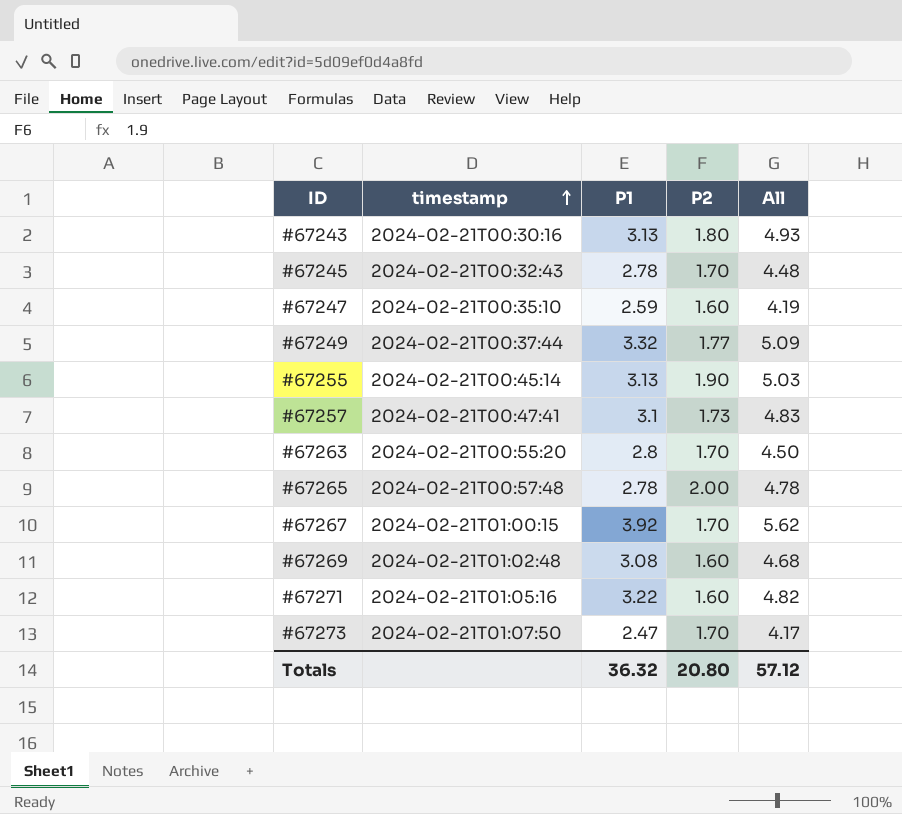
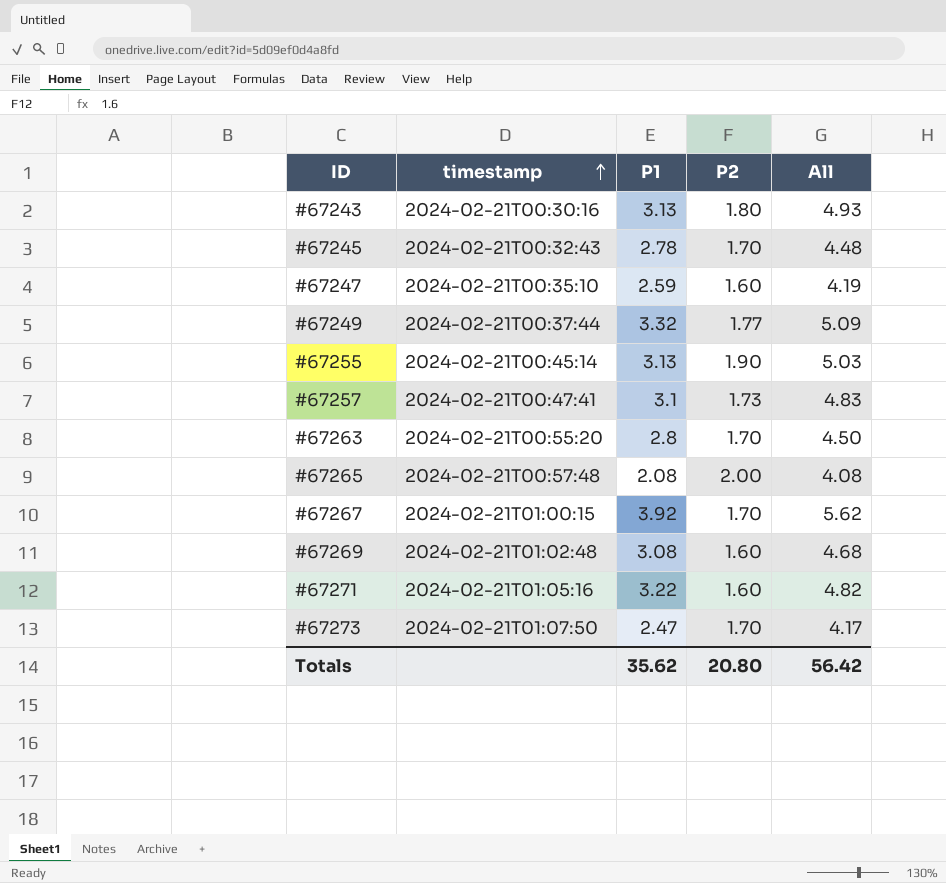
#67265 | P1: 2.78 -> 2.08
#67265 | All: 4.78 -> 4.08
Totals | P1: 36.32 -> 35.62
Totals | All: 57.12 -> 56.42

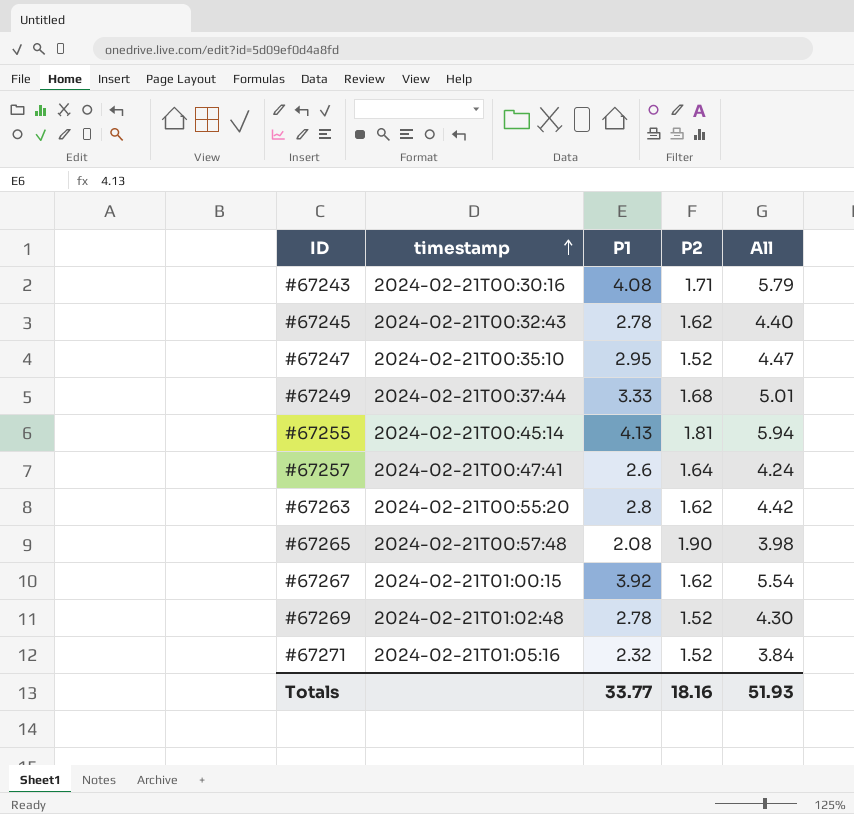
row #67273: 2024-02-21T01:07:50 | 2.47 | 1.70 | 4.17 -> none
#67243 | P1: 3.13 -> 4.08
#67243 | P2: 1.80 -> 1.71
#67243 | All: 4.93 -> 5.79
#67245 | P2: 1.70 -> 1.62
#67245 | All: 4.48 -> 4.40
#67247 | P1: 2.59 -> 2.95
#67247 | P2: 1.60 -> 1.52
#67247 | All: 4.19 -> 4.47
#67249 | P1: 3.32 -> 3.33
#67249 | P2: 1.77 -> 1.68
#67249 | All: 5.09 -> 5.01
#67255 | P1: 3.13 -> 4.13
#67255 | P2: 1.90 -> 1.81
#67255 | All: 5.03 -> 5.94
#67257 | P1: 3.1 -> 2.6
#67257 | P2: 1.73 -> 1.64
#67257 | All: 4.83 -> 4.24
#67263 | P2: 1.70 -> 1.62
#67263 | All: 4.50 -> 4.42
#67265 | P2: 2.00 -> 1.90
#67265 | All: 4.08 -> 3.98
#67267 | P2: 1.70 -> 1.62
#67267 | All: 5.62 -> 5.54
#67269 | P1: 3.08 -> 2.78
#67269 | P2: 1.60 -> 1.52
#67269 | All: 4.68 -> 4.30
#67271 | P1: 3.22 -> 2.32
#67271 | P2: 1.60 -> 1.52
#67271 | All: 4.82 -> 3.84
Totals | P1: 35.62 -> 33.77
Totals | P2: 20.80 -> 18.16
Totals | All: 56.42 -> 51.93

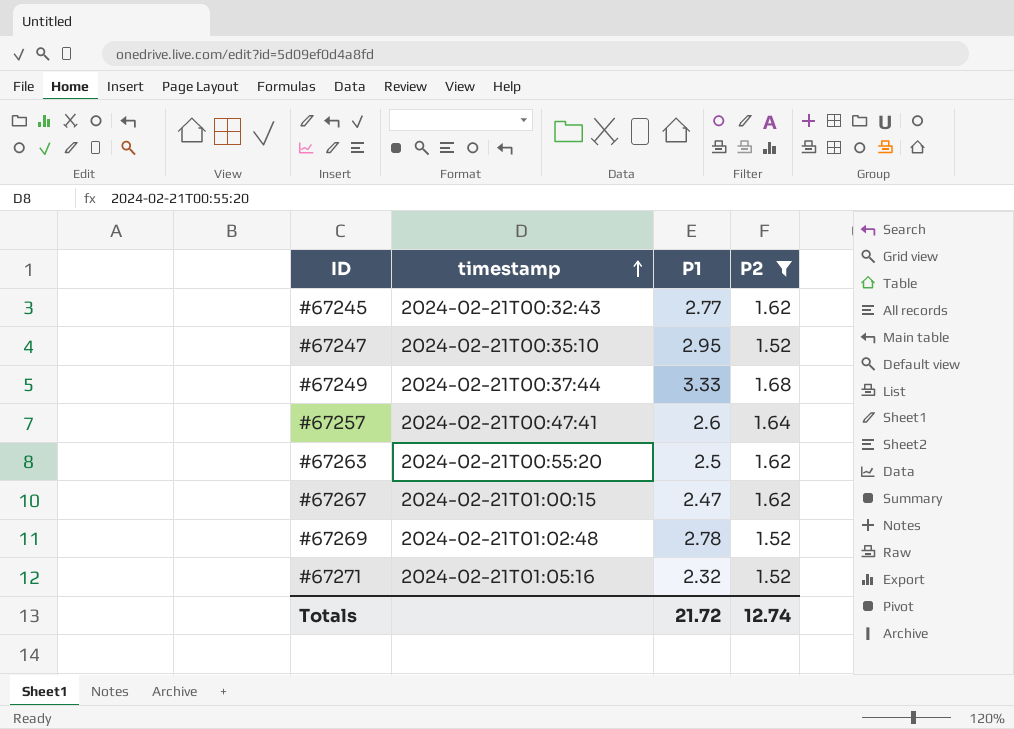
filter: none -> P2 <= 1.68
column All | formula: [P1] + [P2] -> none
#67245 | P1: 2.78 -> 2.77
#67263 | P1: 2.8 -> 2.5
#67267 | P1: 3.92 -> 2.47
Totals | P1: 33.77 -> 21.72
Totals | P2: 18.16 -> 12.74

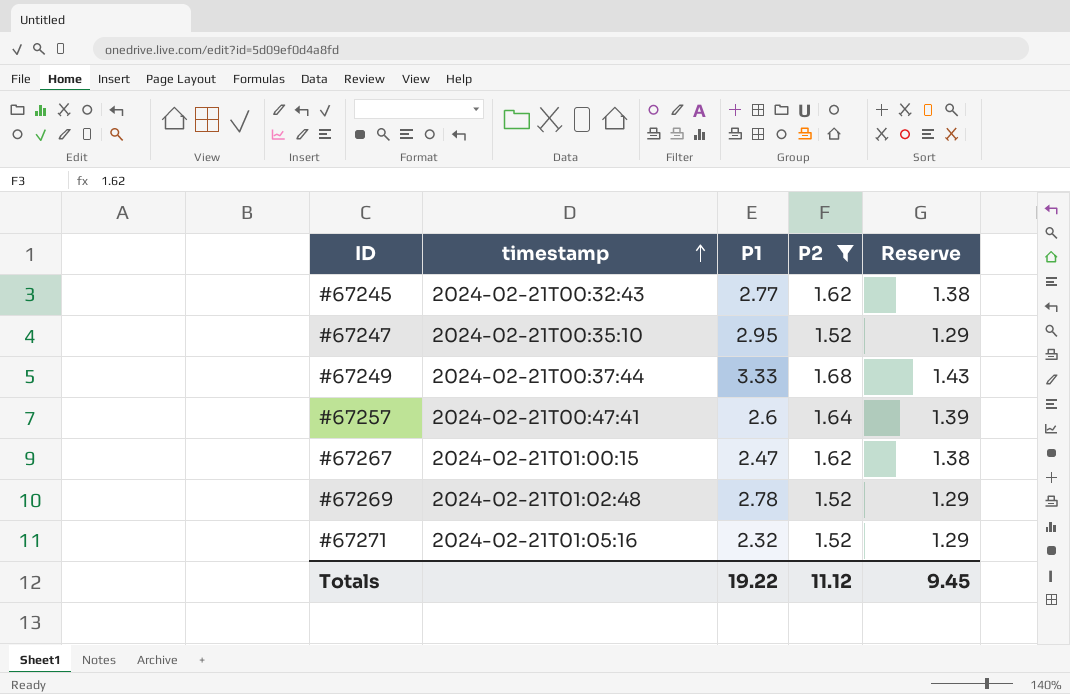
column Reserve | formula: none -> [P2] * 0.85
row #67263: 2024-02-21T00:55:20 | 2.5 | 1.62 -> none
Totals | P1: 21.72 -> 19.22
Totals | P2: 12.74 -> 11.12

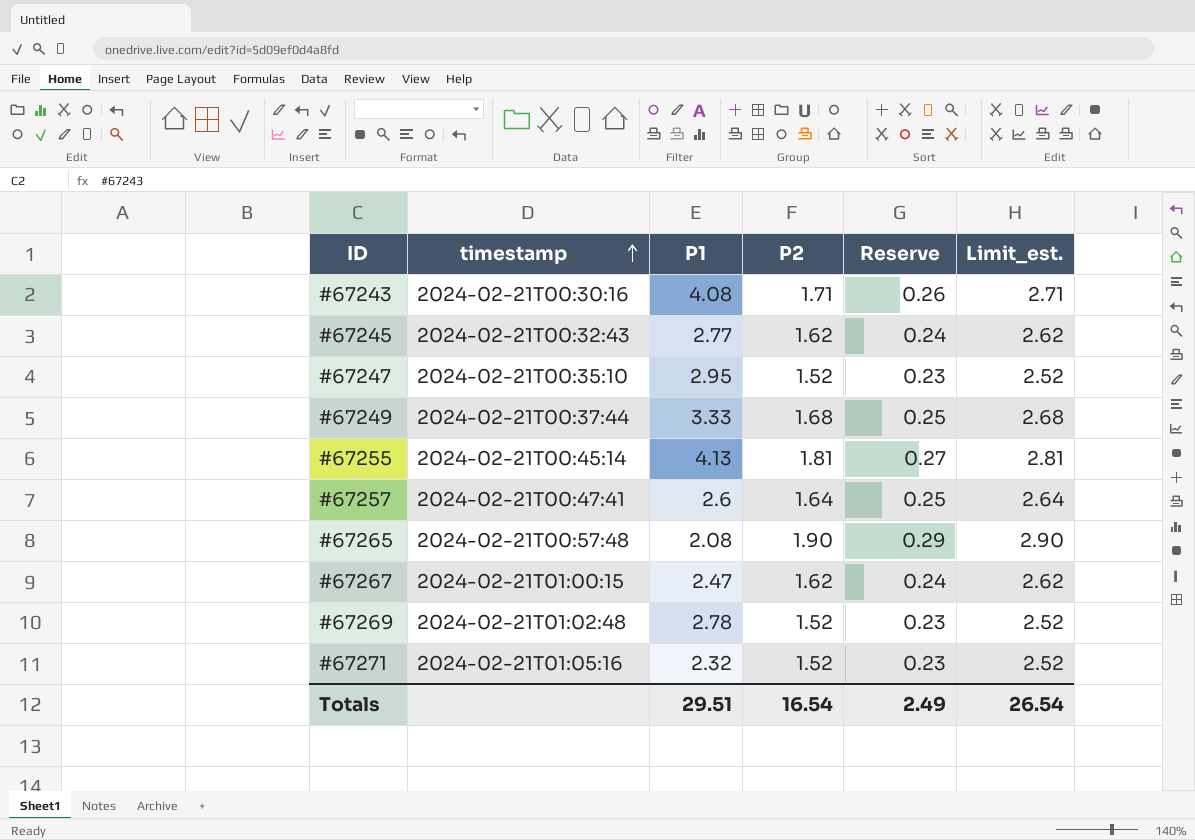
filter: P2 <= 1.68 -> none
column Reserve | formula: [P2] * 0.85 -> [P2] * 0.15
column Limit_est. | formula: none -> [P2] + 1
Totals | P1: 19.22 -> 29.51
Totals | P2: 11.12 -> 16.54
Totals | Reserve: 9.45 -> 2.49

